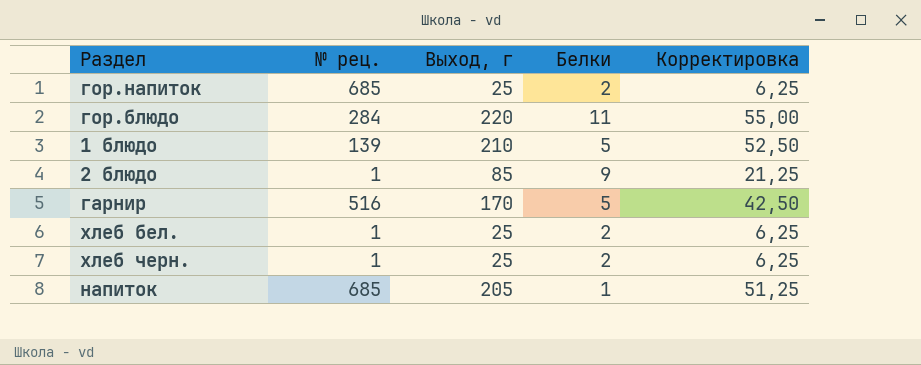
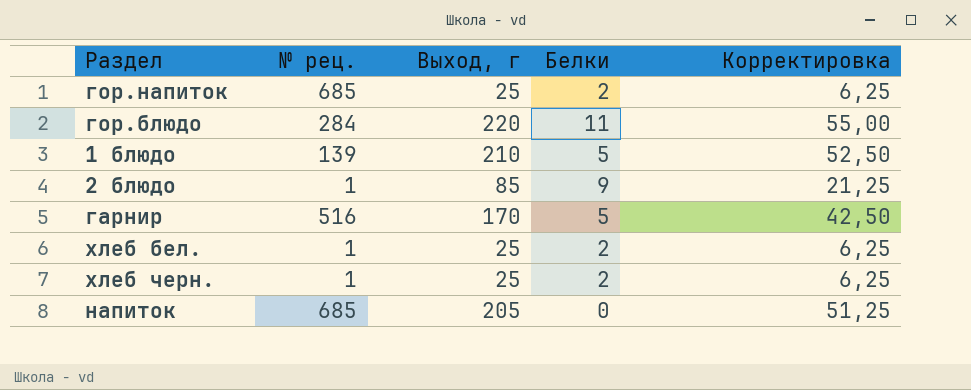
напиток | Белки: 1 -> 0

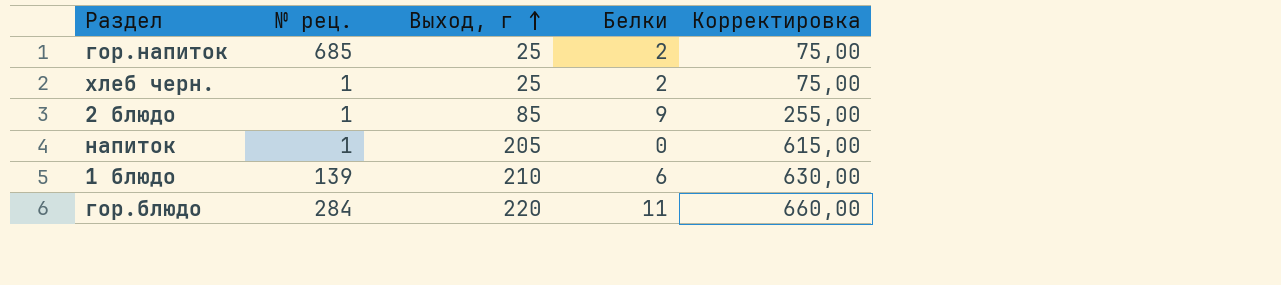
row order: none -> Выход, г ascending
column Корректировка | formula: [Выход, г] * 0,25 -> [Выход, г] * 3
row гарнир: 516 | 170 | 5 | 42,50 -> none
row хлеб бел.: 1 | 25 | 2 | 6,25 -> none
напиток | № рец.: 685 -> 1
1 блюдо | Белки: 5 -> 6

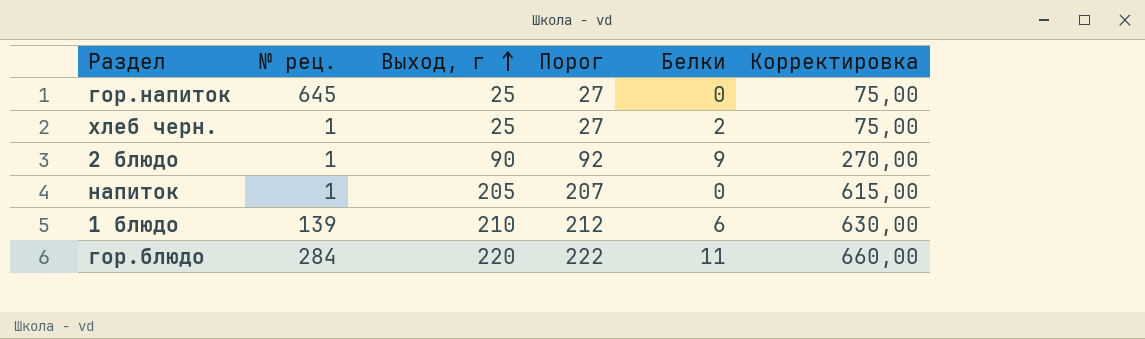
column Порог | formula: none -> [Выход, г] + 2
гор.напиток | № рец.: 685 -> 645
гор.напиток | Белки: 2 -> 0
2 блюдо | Выход, г: 85 -> 90
2 блюдо | Корректировка: 255,00 -> 270,00

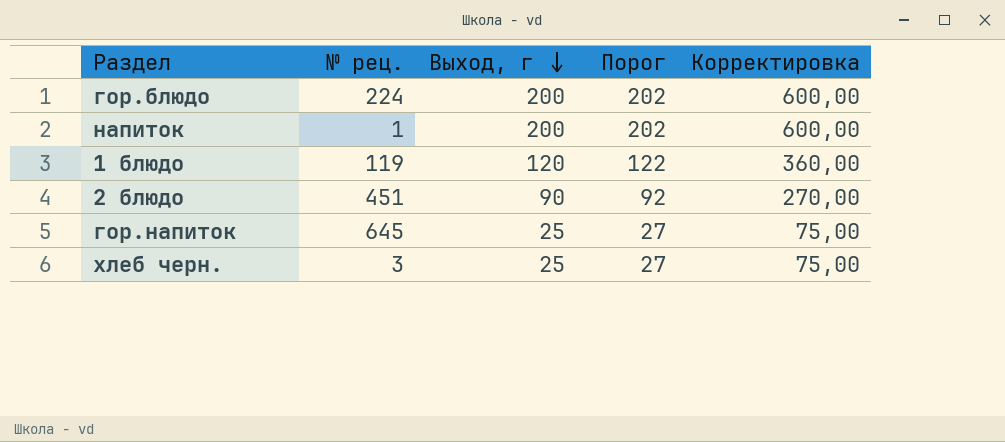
row order: Выход, г ascending -> Выход, г descending
column Белки | position: 5 -> none
гор.блюдо | № рец.: 284 -> 224
гор.блюдо | Выход, г: 220 -> 200
гор.блюдо | Порог: 222 -> 202
гор.блюдо | Корректировка: 660,00 -> 600,00
напиток | Выход, г: 205 -> 200
напиток | Порог: 207 -> 202
напиток | Корректировка: 615,00 -> 600,00
1 блюдо | № рец.: 139 -> 119
1 блюдо | Выход, г: 210 -> 120
1 блюдо | Порог: 212 -> 122
1 блюдо | Корректировка: 630,00 -> 360,00
2 блюдо | № рец.: 1 -> 451
хлеб черн. | № рец.: 1 -> 3

